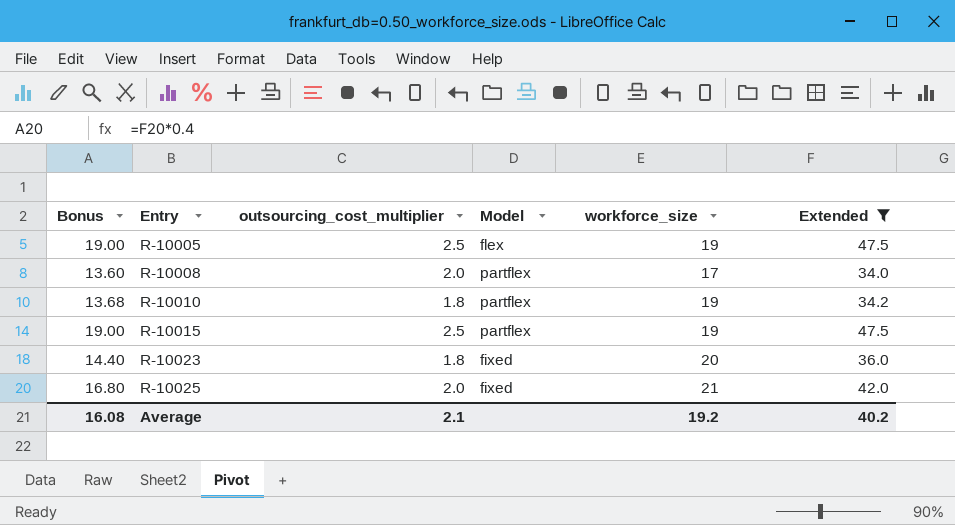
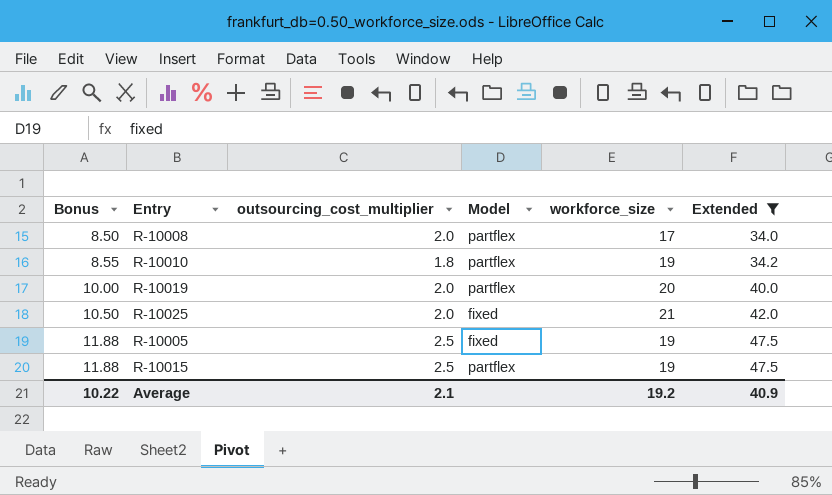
row order: Entry ascending -> Bonus ascending
column Bonus | formula: [Extended] * 0.4 -> [Extended] * 0.25
row R-10023: 14.40 | 1.8 | fixed | 20 | 36.0 -> none
row R-10019: none -> 10.00 | 2.0 | partflex | 20 | 40.0
R-10005 | Model: flex -> fixed
Average | Bonus: 16.08 -> 10.22
Average | Extended: 40.2 -> 40.9

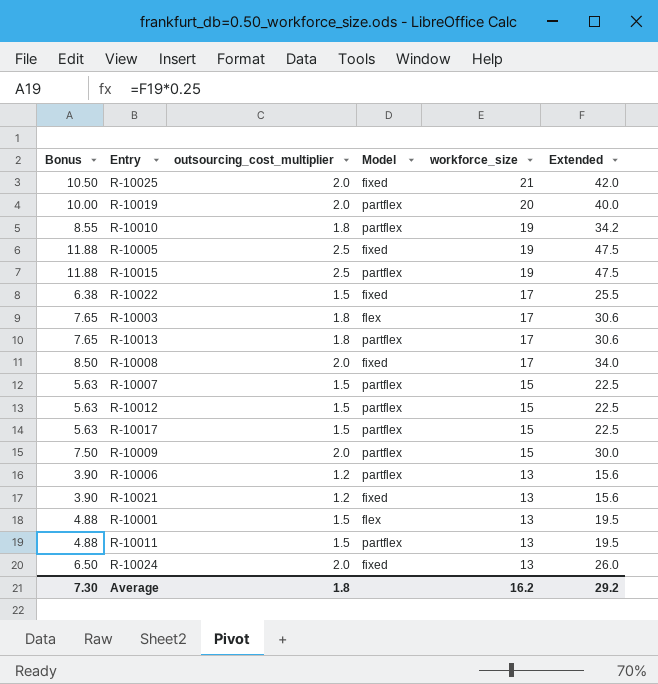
filter: Extended >= 34.0 -> none
row order: Bonus ascending -> workforce_size descending
R-10008 | Model: partflex -> fixed
Average | Bonus: 10.22 -> 7.30
Average | outsourcing_cost_multiplier: 2.1 -> 1.8
Average | workforce_size: 19.2 -> 16.2
Average | Extended: 40.9 -> 29.2

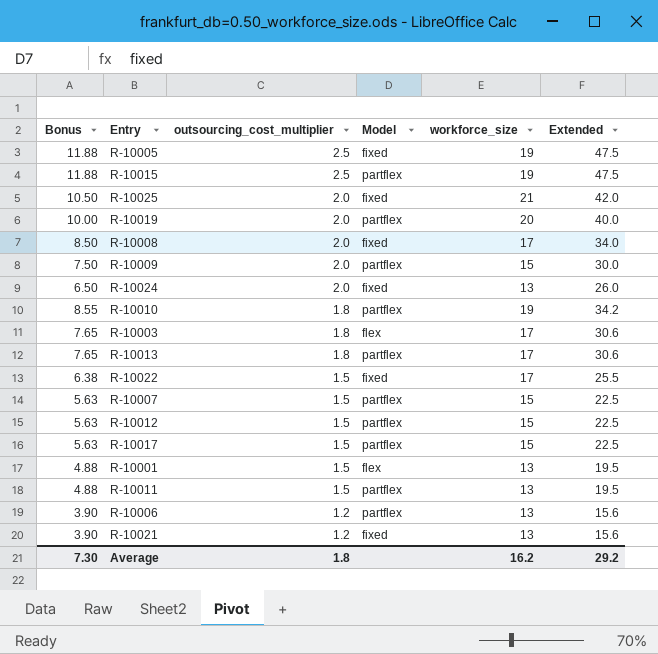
row order: workforce_size descending -> outsourcing_cost_multiplier descending

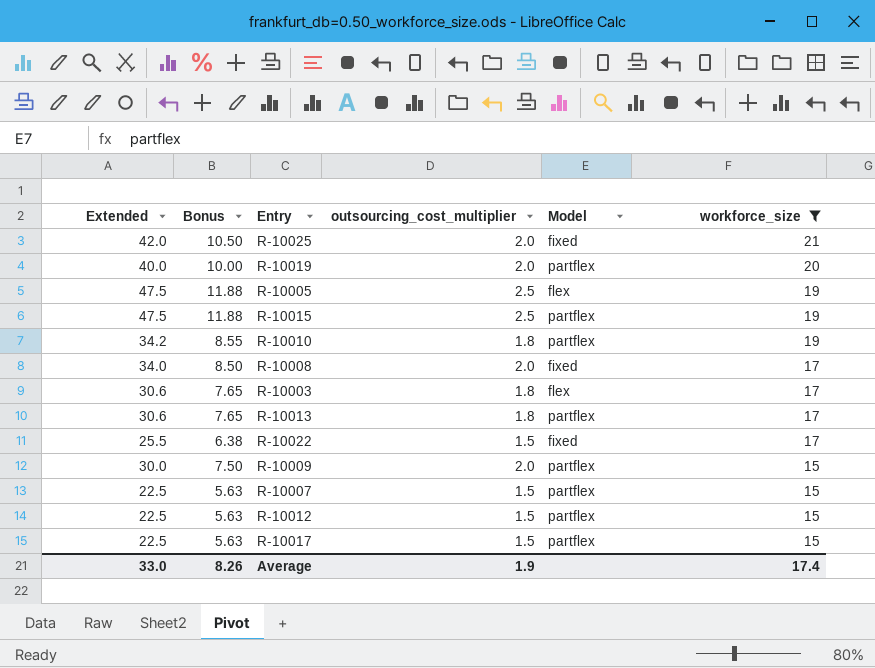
filter: none -> workforce_size != 13
row order: outsourcing_cost_multiplier descending -> workforce_size descending
column Extended | position: 6 -> 1
R-10005 | Model: fixed -> flex
Average | Extended: 29.2 -> 33.0
Average | Bonus: 7.30 -> 8.26
Average | outsourcing_cost_multiplier: 1.8 -> 1.9
Average | workforce_size: 16.2 -> 17.4

